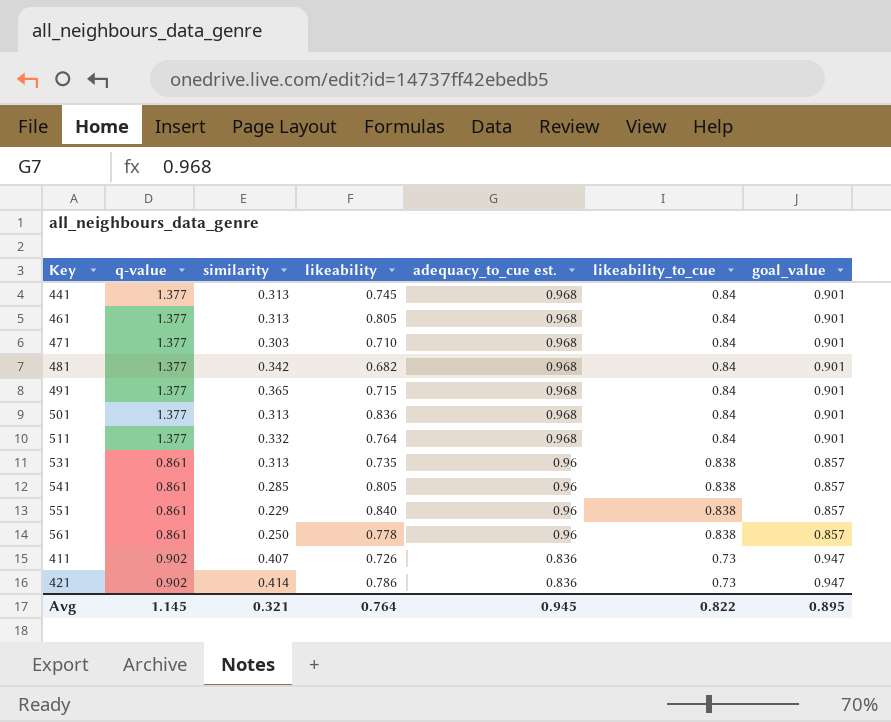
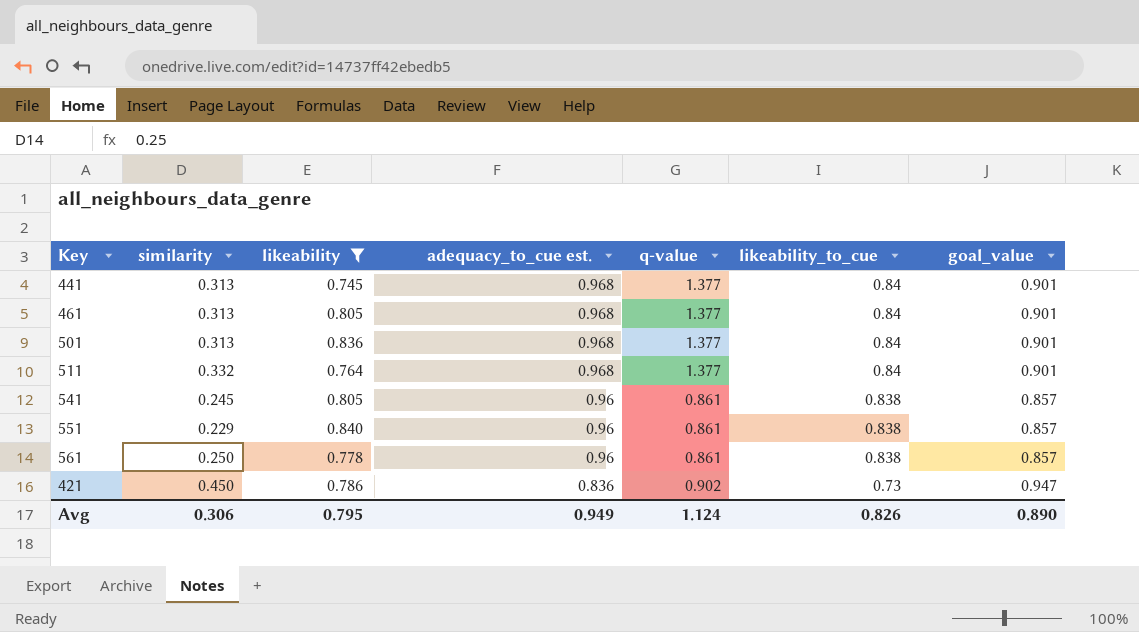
filter: none -> likeability >= 0.745
column q-value | position: 2 -> 5
541 | similarity: 0.285 -> 0.245
421 | similarity: 0.414 -> 0.450
Avg | similarity: 0.321 -> 0.306
Avg | likeability: 0.764 -> 0.795
Avg | adequacy_to_cue est.: 0.945 -> 0.949
Avg | q-value: 1.145 -> 1.124
Avg | likeability_to_cue: 0.822 -> 0.826
Avg | goal_value: 0.895 -> 0.890

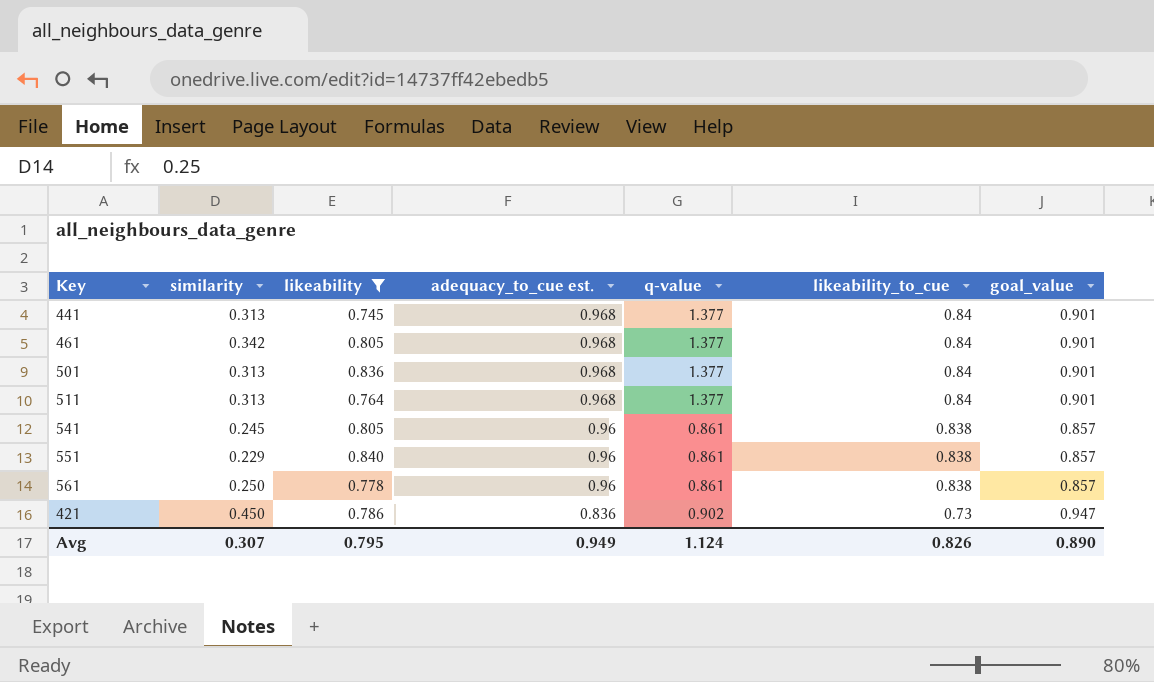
461 | similarity: 0.313 -> 0.342
511 | similarity: 0.332 -> 0.313
Avg | similarity: 0.306 -> 0.307

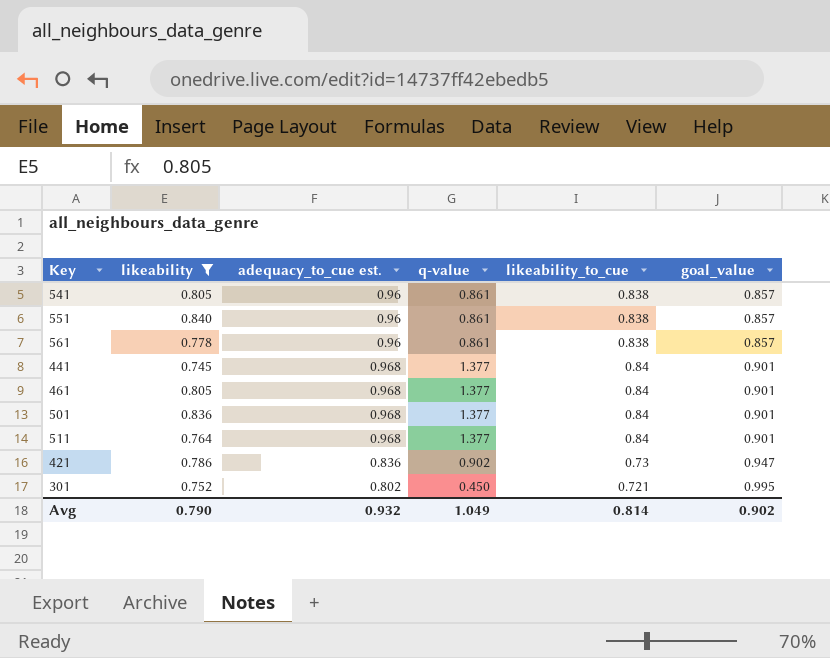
row order: adequacy_to_cue est. descending -> goal_value ascending
column similarity | position: 2 -> none
row 301: none -> 0.752 | 0.802 | 0.450 | 0.721 | 0.995
Avg | likeability: 0.795 -> 0.790
Avg | adequacy_to_cue est.: 0.949 -> 0.932
Avg | q-value: 1.124 -> 1.049
Avg | likeability_to_cue: 0.826 -> 0.814
Avg | goal_value: 0.890 -> 0.902

